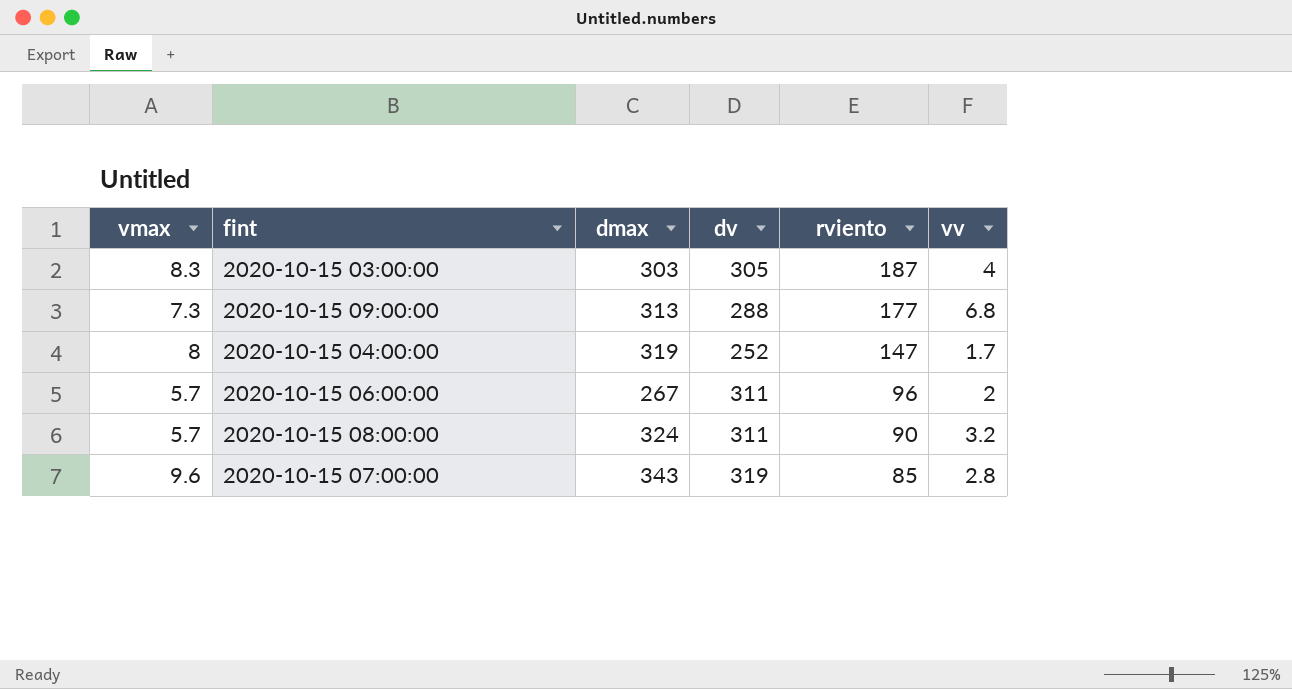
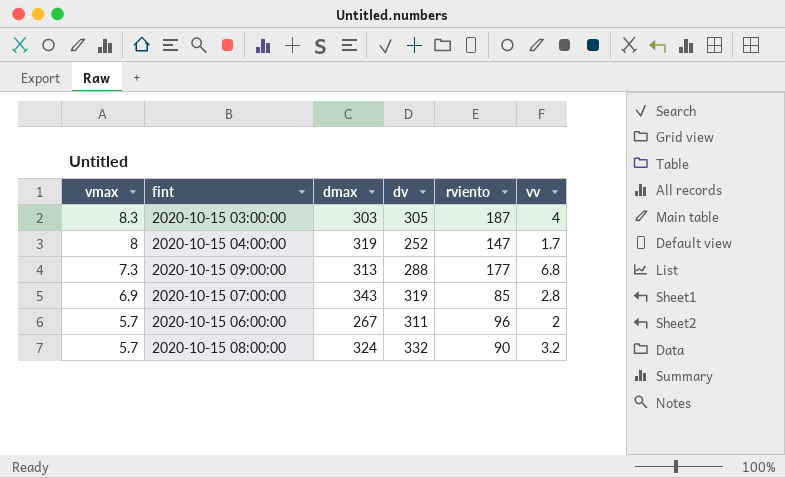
row order: rviento descending -> vmax descending
2020-10-15 07:00:00 | vmax: 9.6 -> 6.9
2020-10-15 08:00:00 | dv: 311 -> 332

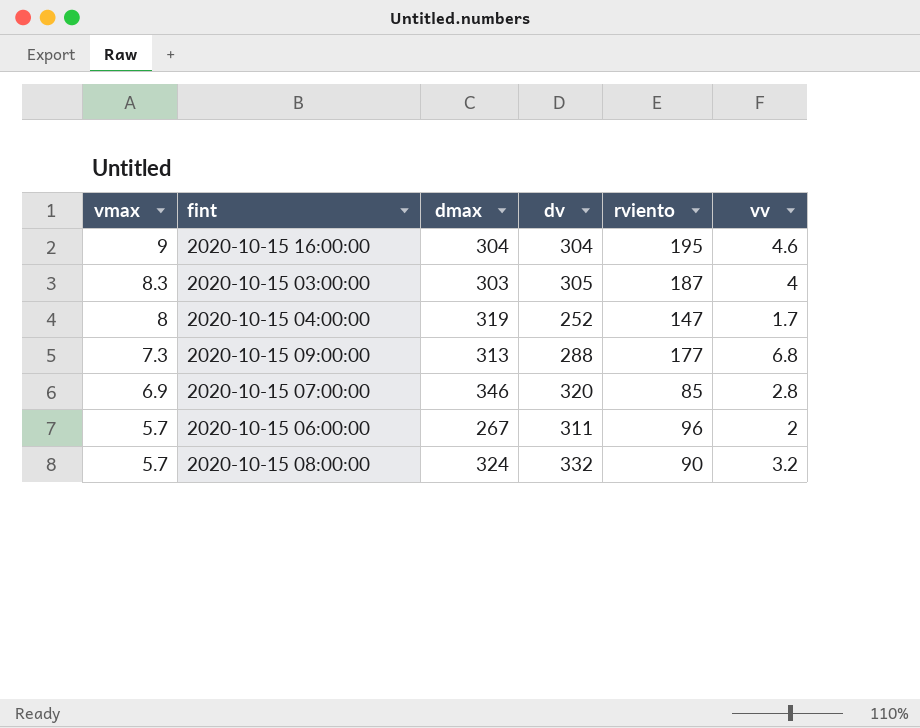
row 2020-10-15 16:00:00: none -> 9 | 304 | 304 | 195 | 4.6
2020-10-15 07:00:00 | dmax: 343 -> 346
2020-10-15 07:00:00 | dv: 319 -> 320

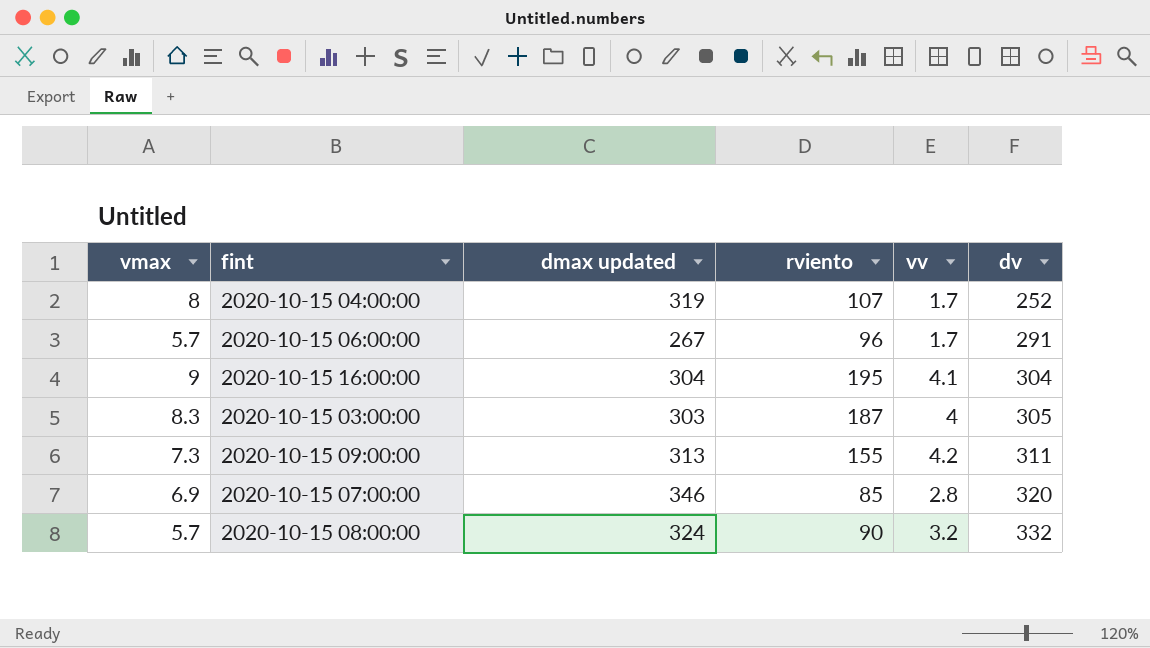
row order: vmax descending -> dv ascending
column name: dmax -> dmax updated
column dv | position: 4 -> 6
2020-10-15 04:00:00 | rviento: 147 -> 107
2020-10-15 06:00:00 | vv: 2 -> 1.7
2020-10-15 06:00:00 | dv: 311 -> 291
2020-10-15 16:00:00 | vv: 4.6 -> 4.1
2020-10-15 09:00:00 | rviento: 177 -> 155
2020-10-15 09:00:00 | vv: 6.8 -> 4.2
2020-10-15 09:00:00 | dv: 288 -> 311

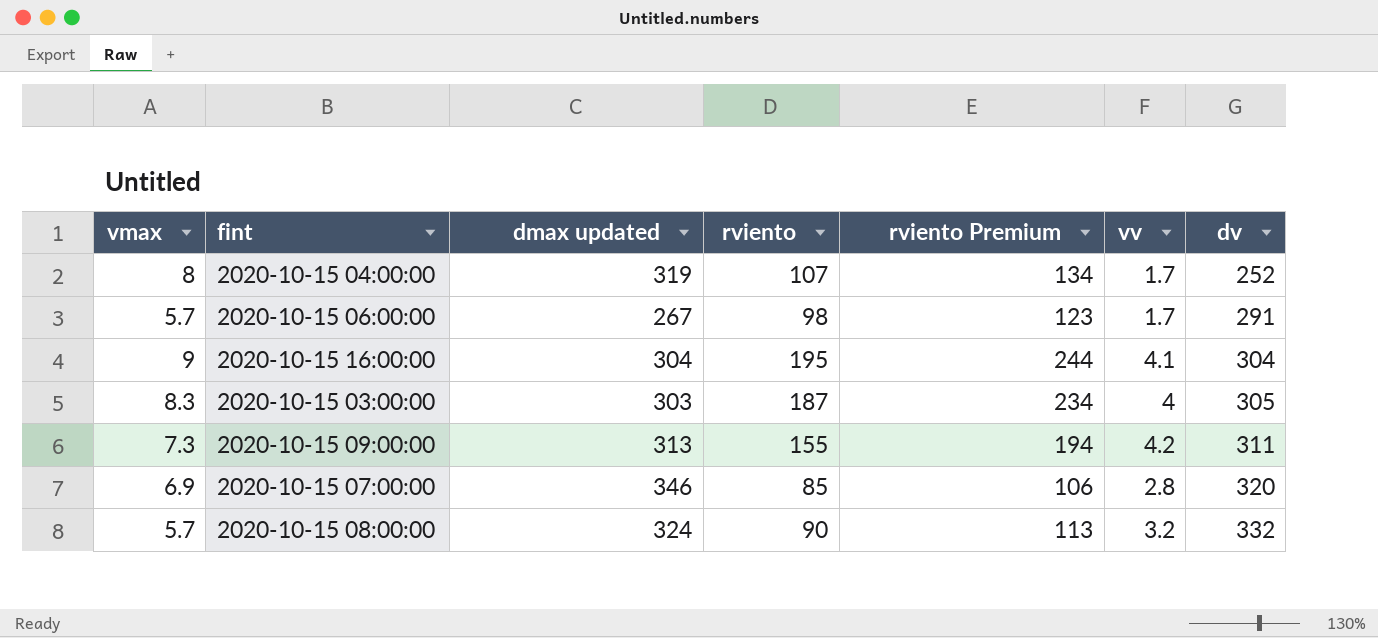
column rviento Premium | formula: none -> [rviento] * 1.25
2020-10-15 06:00:00 | rviento: 96 -> 98

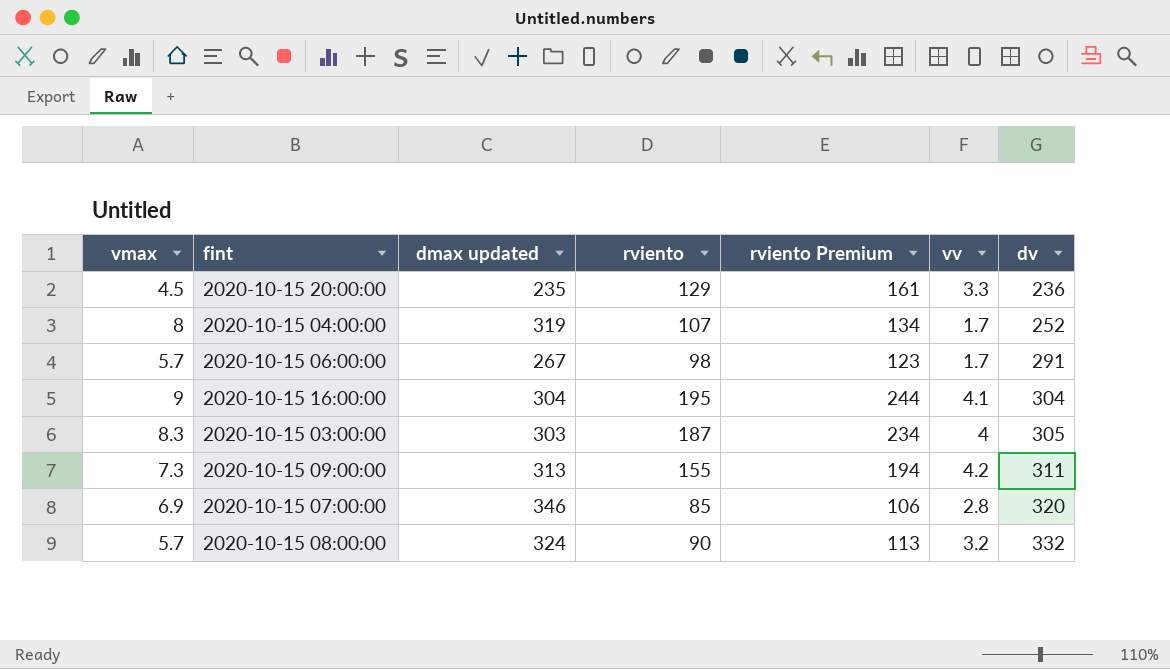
row 2020-10-15 20:00:00: none -> 4.5 | 235 | 129 | 161 | 3.3 | 236

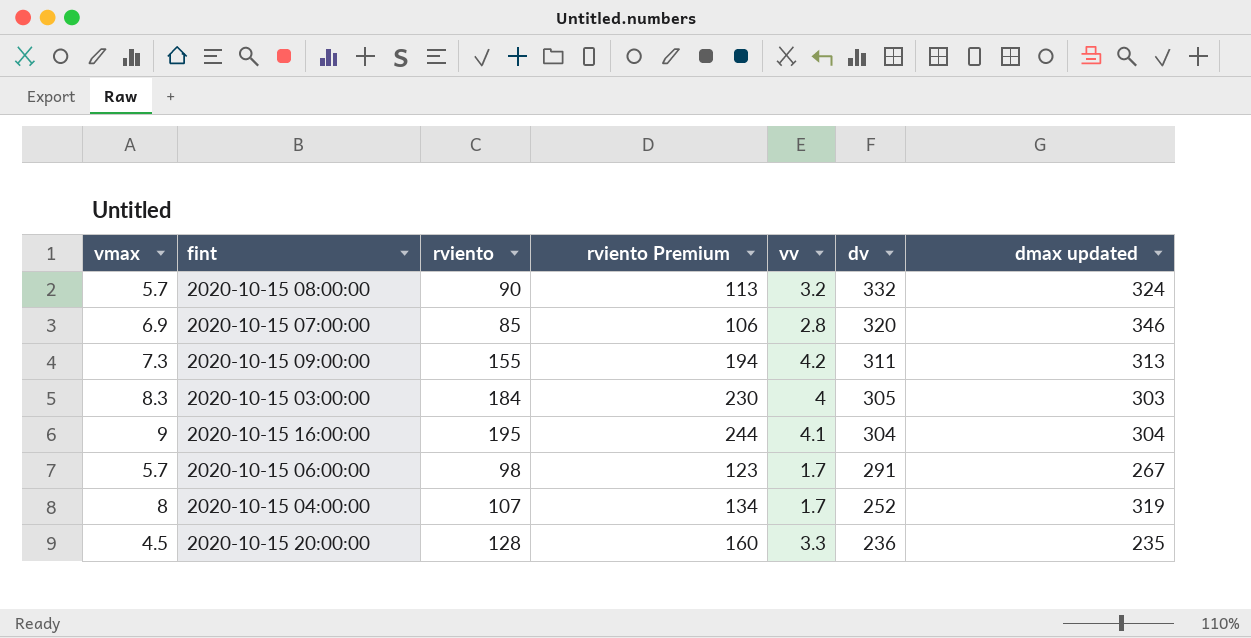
row order: dv ascending -> dv descending
column dmax updated | position: 3 -> 7
2020-10-15 03:00:00 | rviento: 187 -> 184
2020-10-15 03:00:00 | rviento Premium: 234 -> 230
2020-10-15 20:00:00 | rviento: 129 -> 128
2020-10-15 20:00:00 | rviento Premium: 161 -> 160

